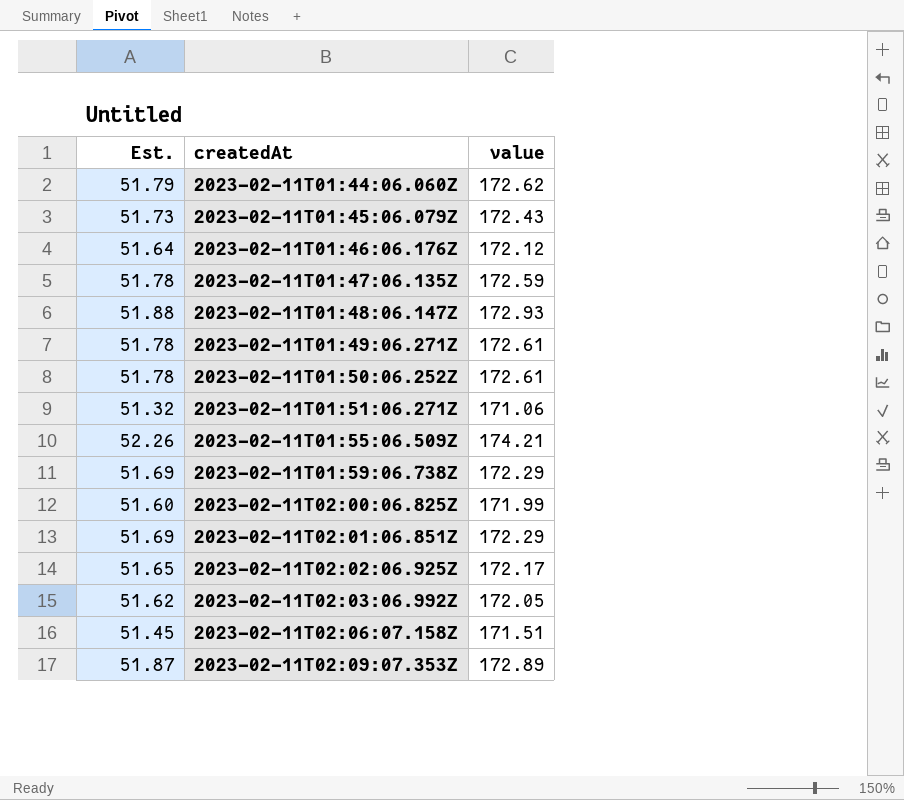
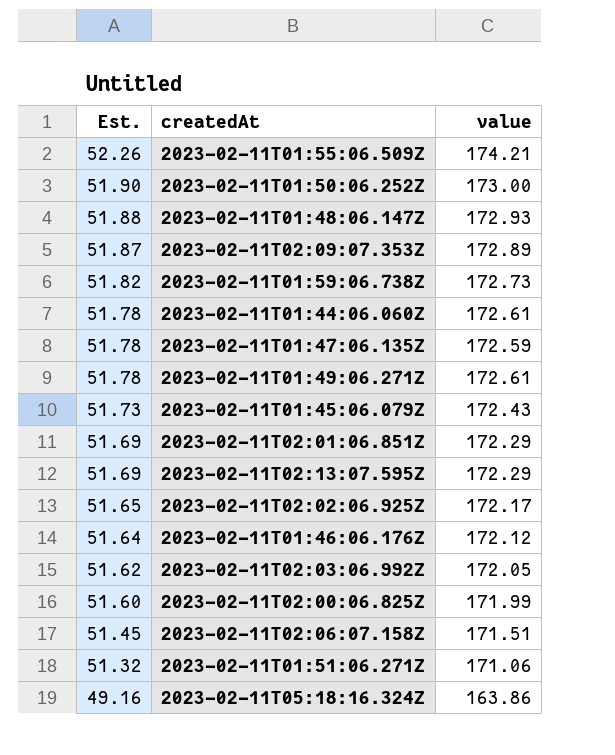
row order: createdAt ascending -> Est. descending
2023-02-11T01:50:06.252Z | Est.: 51.78 -> 51.90
2023-02-11T01:50:06.252Z | value: 172.61 -> 173.00
2023-02-11T01:59:06.738Z | Est.: 51.69 -> 51.82
2023-02-11T01:59:06.738Z | value: 172.29 -> 172.73
2023-02-11T01:44:06.060Z | Est.: 51.79 -> 51.78
2023-02-11T01:44:06.060Z | value: 172.62 -> 172.61
row 2023-02-11T02:13:07.595Z: none -> 51.69 | 172.29
row 2023-02-11T05:18:16.324Z: none -> 49.16 | 163.86

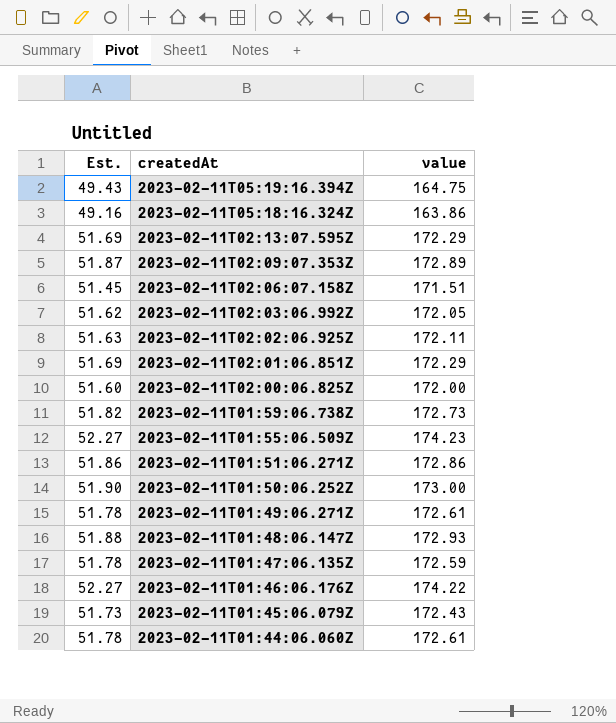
row order: Est. descending -> createdAt descending
row 2023-02-11T05:19:16.394Z: none -> 49.43 | 164.75
2023-02-11T02:02:06.925Z | Est.: 51.65 -> 51.63
2023-02-11T02:02:06.925Z | value: 172.17 -> 172.11
2023-02-11T02:00:06.825Z | value: 171.99 -> 172.00
2023-02-11T01:55:06.509Z | Est.: 52.26 -> 52.27
2023-02-11T01:55:06.509Z | value: 174.21 -> 174.23
2023-02-11T01:51:06.271Z | Est.: 51.32 -> 51.86
2023-02-11T01:51:06.271Z | value: 171.06 -> 172.86
2023-02-11T01:46:06.176Z | Est.: 51.64 -> 52.27
2023-02-11T01:46:06.176Z | value: 172.12 -> 174.22

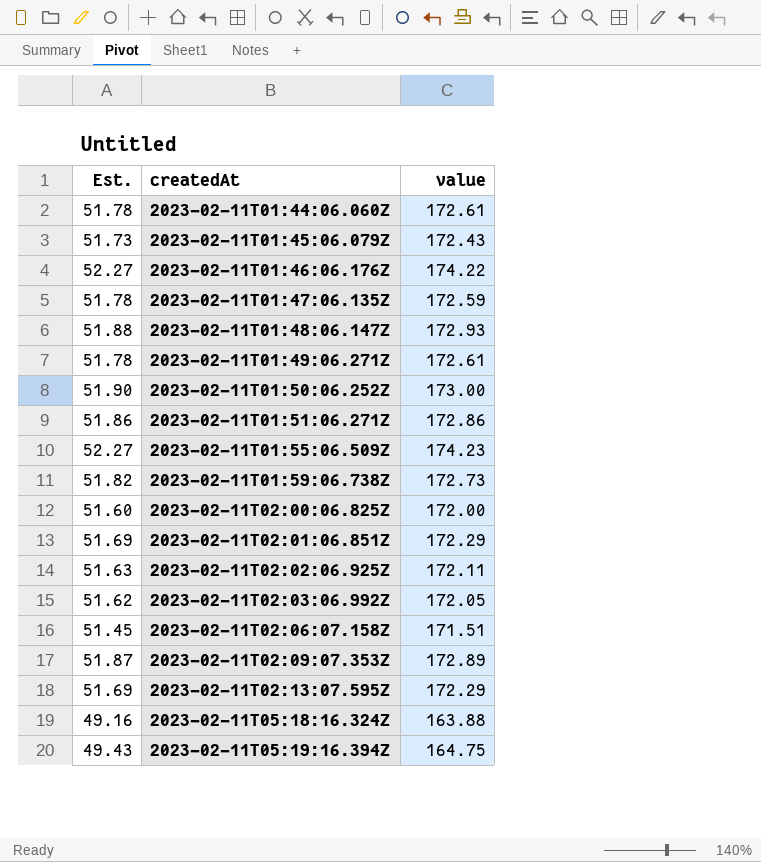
row order: createdAt descending -> createdAt ascending
2023-02-11T05:18:16.324Z | value: 163.86 -> 163.88

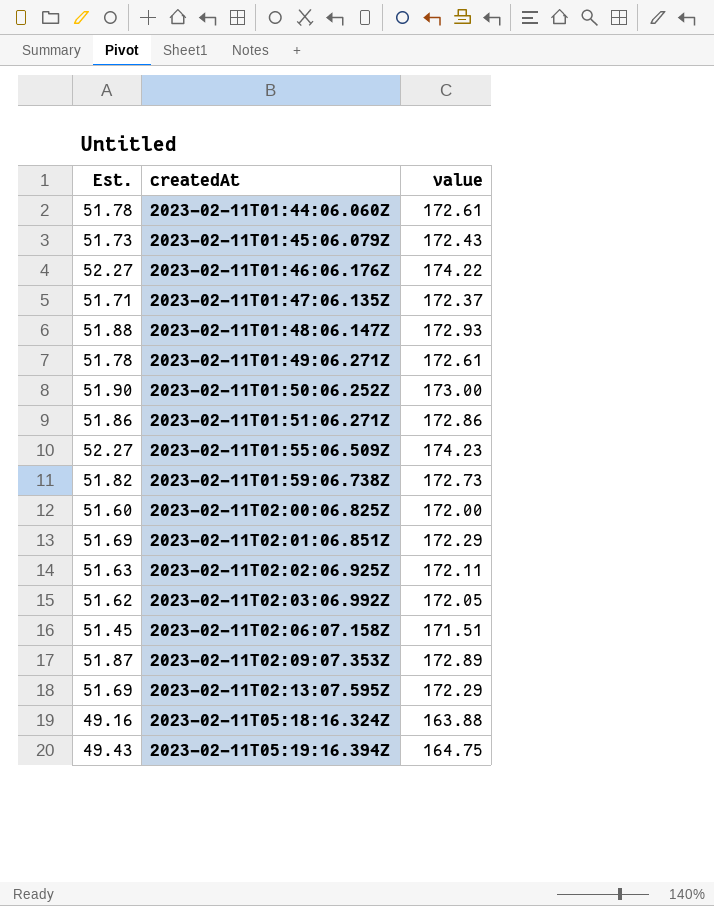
2023-02-11T01:47:06.135Z | Est.: 51.78 -> 51.71
2023-02-11T01:47:06.135Z | value: 172.59 -> 172.37

